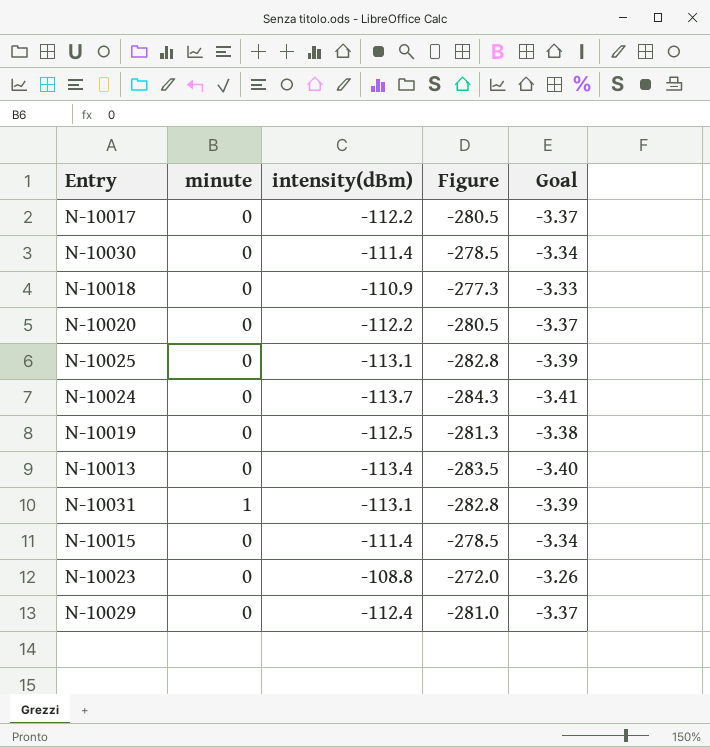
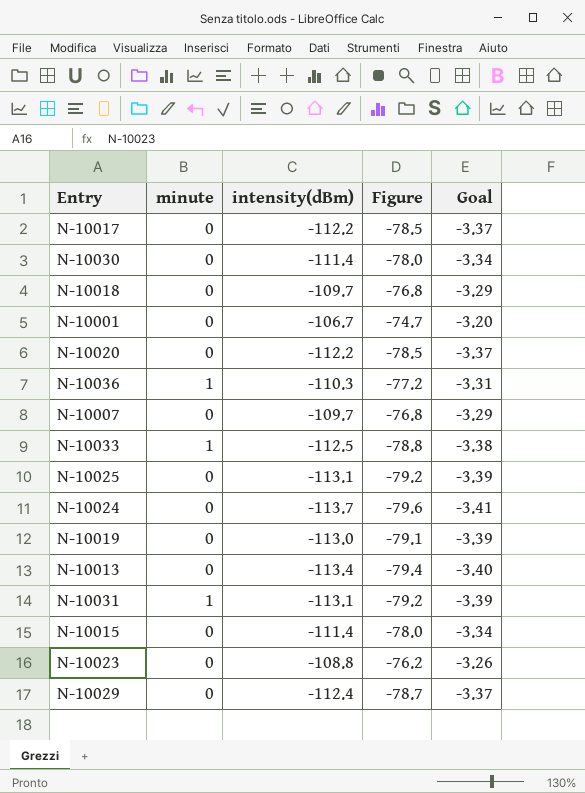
column Figure | formula: [intensity(dBm)] * 2.5 -> [intensity(dBm)] * 0.7
N-10018 | intensity(dBm): -110.9 -> -109.7
N-10018 | Goal: -3.33 -> -3.29
row N-10001: none -> 0 | -106.7 | -74.7 | -3.20
row N-10036: none -> 1 | -110.3 | -77.2 | -3.31
row N-10007: none -> 0 | -109.7 | -76.8 | -3.29
row N-10033: none -> 1 | -112.5 | -78.8 | -3.38
N-10019 | intensity(dBm): -112.5 -> -113.0
N-10019 | Goal: -3.38 -> -3.39

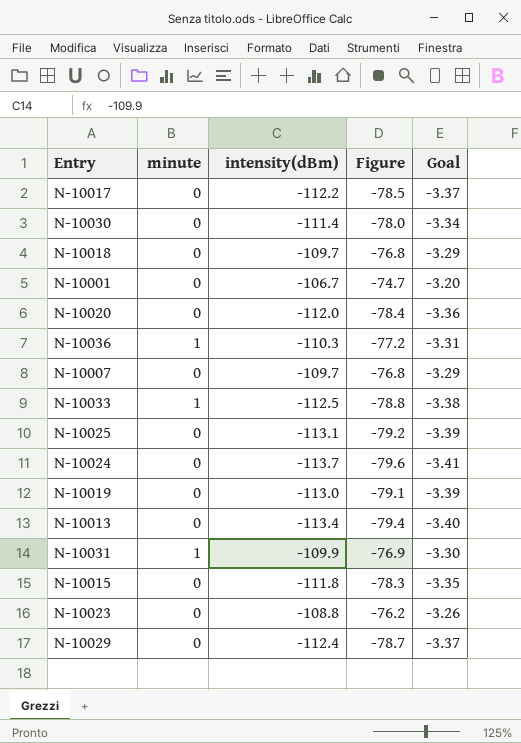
N-10020 | intensity(dBm): -112.2 -> -112.0
N-10020 | Figure: -78.5 -> -78.4
N-10020 | Goal: -3.37 -> -3.36
N-10031 | intensity(dBm): -113.1 -> -109.9
N-10031 | Figure: -79.2 -> -76.9
N-10031 | Goal: -3.39 -> -3.30
N-10015 | intensity(dBm): -111.4 -> -111.8
N-10015 | Figure: -78.0 -> -78.3
N-10015 | Goal: -3.34 -> -3.35

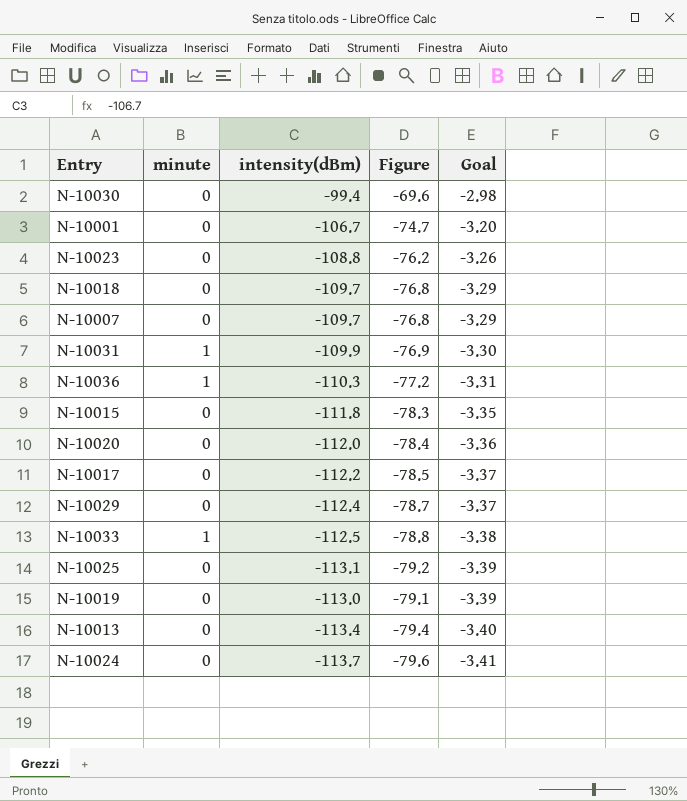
row order: none -> Goal descending
N-10030 | intensity(dBm): -111.4 -> -99.4
N-10030 | Figure: -78.0 -> -69.6
N-10030 | Goal: -3.34 -> -2.98

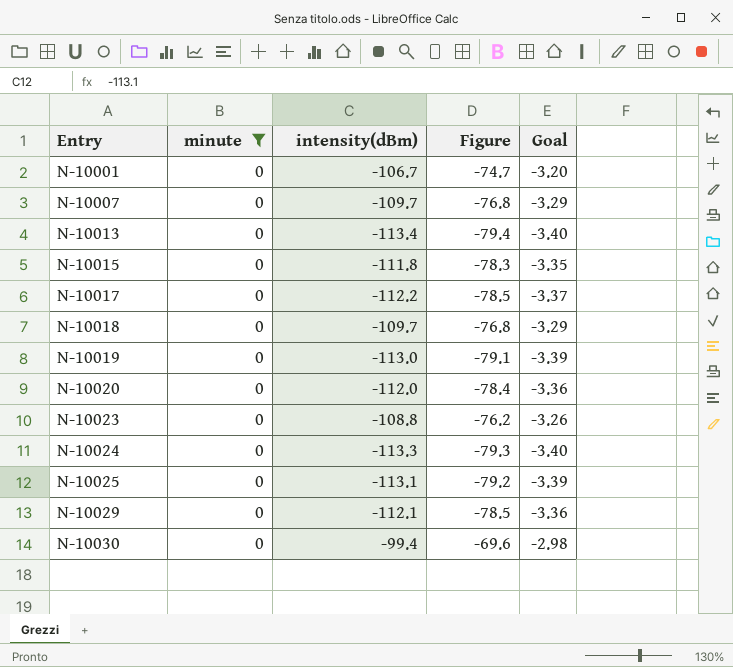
filter: none -> minute = 0
row order: Goal descending -> Entry ascending
N-10024 | intensity(dBm): -113.7 -> -113.3
N-10024 | Figure: -79.6 -> -79.3
N-10024 | Goal: -3.41 -> -3.40
N-10029 | intensity(dBm): -112.4 -> -112.1
N-10029 | Figure: -78.7 -> -78.5
N-10029 | Goal: -3.37 -> -3.36

